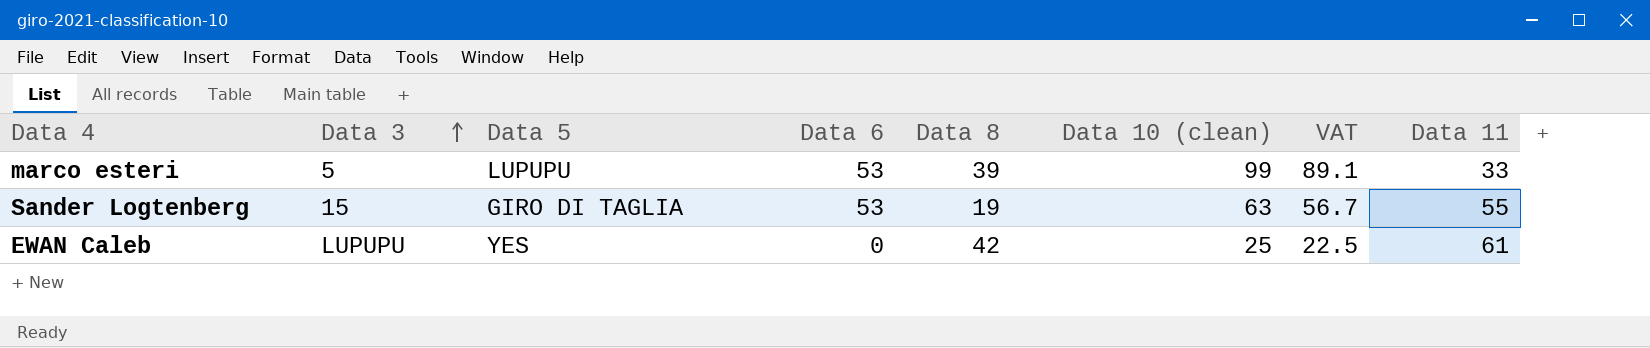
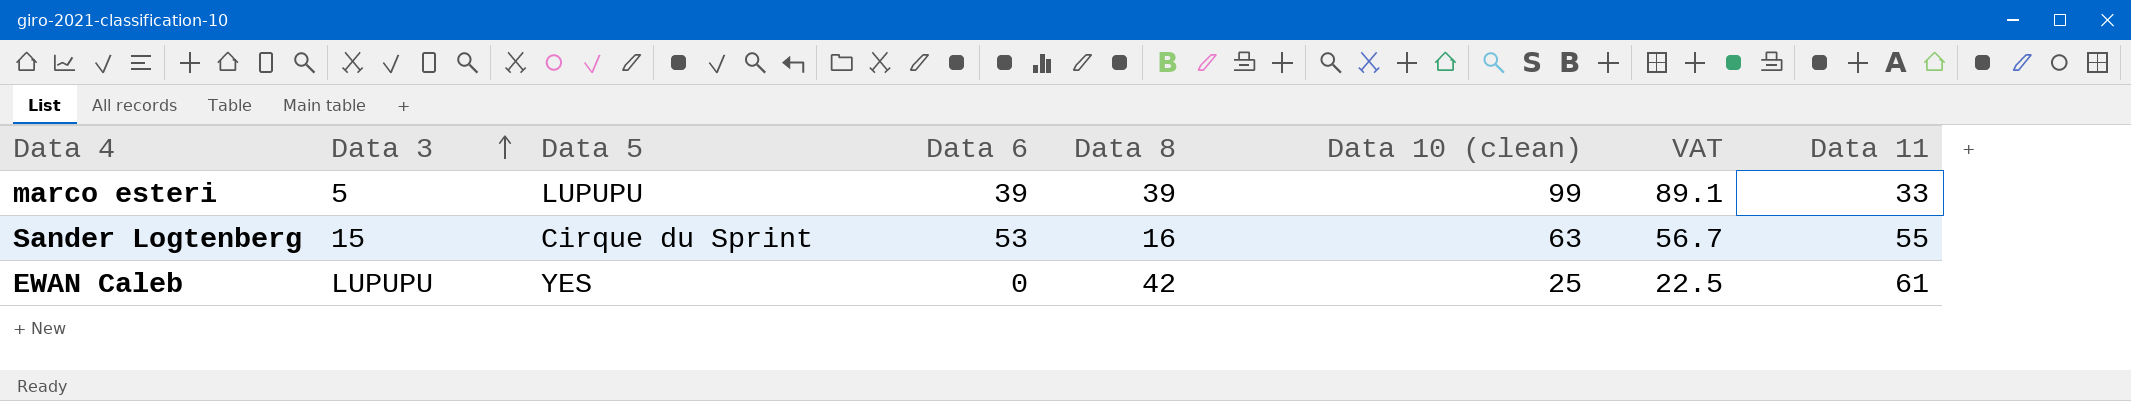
marco esteri | Data 6: 53 -> 39
Sander Logtenberg | Data 5: GIRO DI TAGLIA -> Cirque du Sprint
Sander Logtenberg | Data 8: 19 -> 16

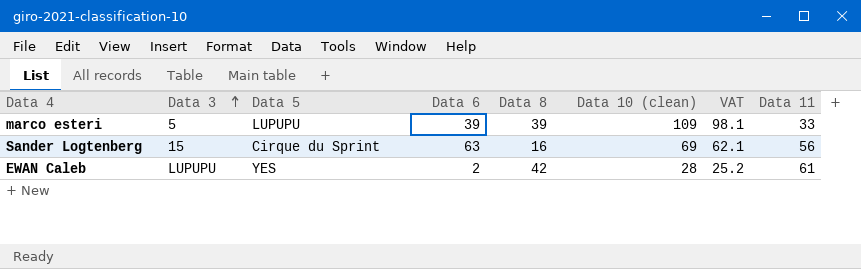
marco esteri | Data 10 (clean): 99 -> 109
marco esteri | VAT: 89.1 -> 98.1
Sander Logtenberg | Data 6: 53 -> 63
Sander Logtenberg | Data 10 (clean): 63 -> 69
Sander Logtenberg | VAT: 56.7 -> 62.1
Sander Logtenberg | Data 11: 55 -> 56
EWAN Caleb | Data 6: 0 -> 2
EWAN Caleb | Data 10 (clean): 25 -> 28
EWAN Caleb | VAT: 22.5 -> 25.2

